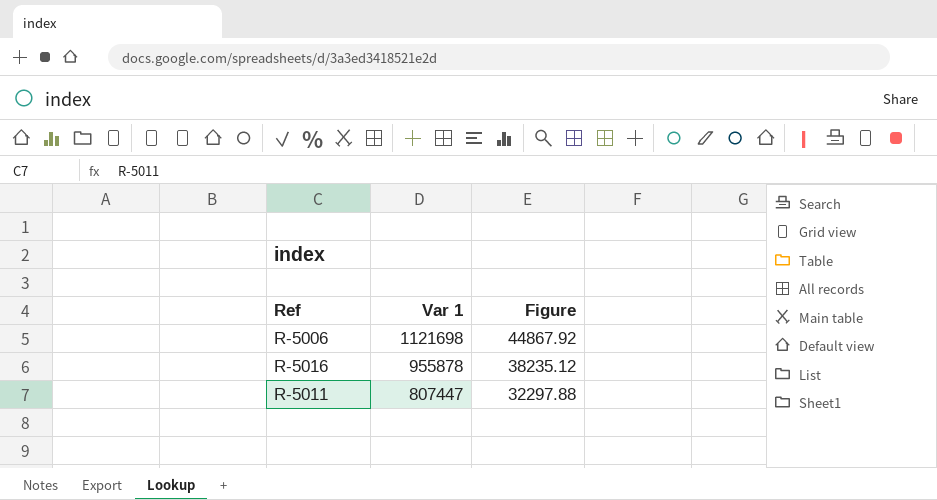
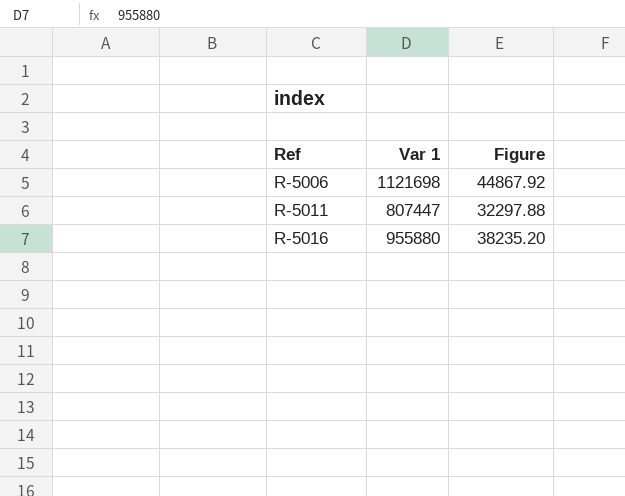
row order: Var 1 descending -> Ref ascending
R-5016 | Var 1: 955878 -> 955880
R-5016 | Figure: 38235.12 -> 38235.20

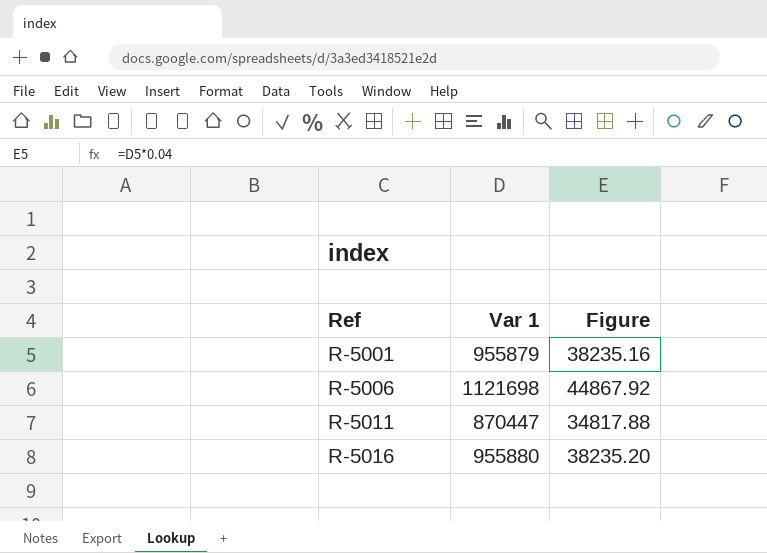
row R-5001: none -> 955879 | 38235.16
R-5011 | Var 1: 807447 -> 870447
R-5011 | Figure: 32297.88 -> 34817.88

